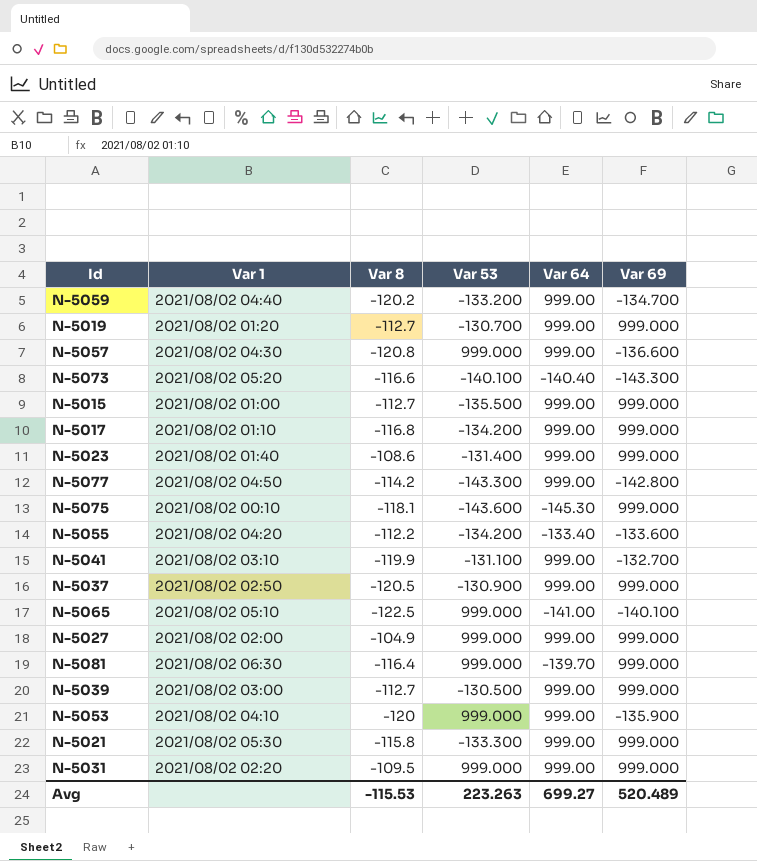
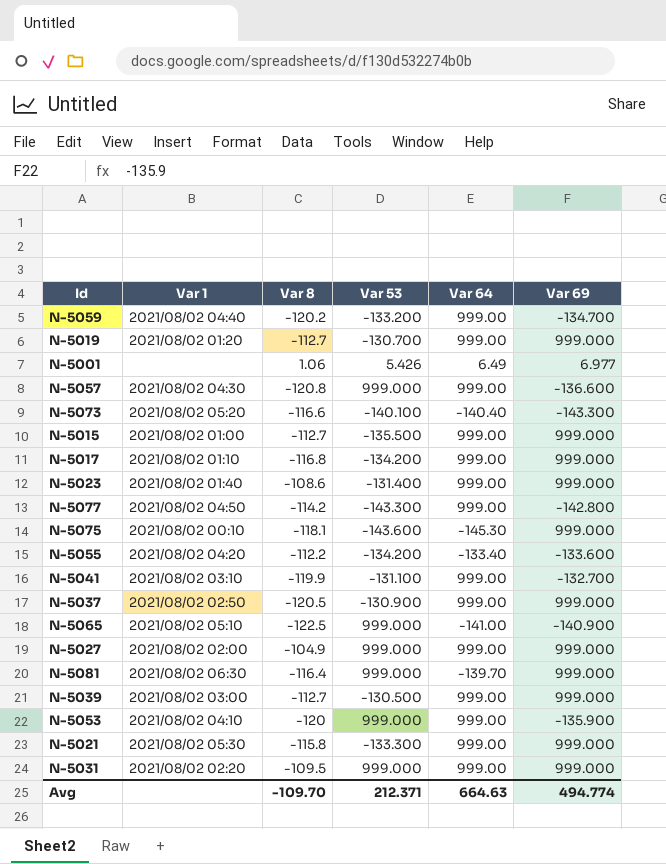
row N-5001: none -> none | 1.06 | 5.426 | 6.49 | 6.977
N-5065 | Var 69: -140.100 -> -140.900
Avg | Var 8: -115.53 -> -109.70
Avg | Var 53: 223.263 -> 212.371
Avg | Var 64: 699.27 -> 664.63
Avg | Var 69: 520.489 -> 494.774

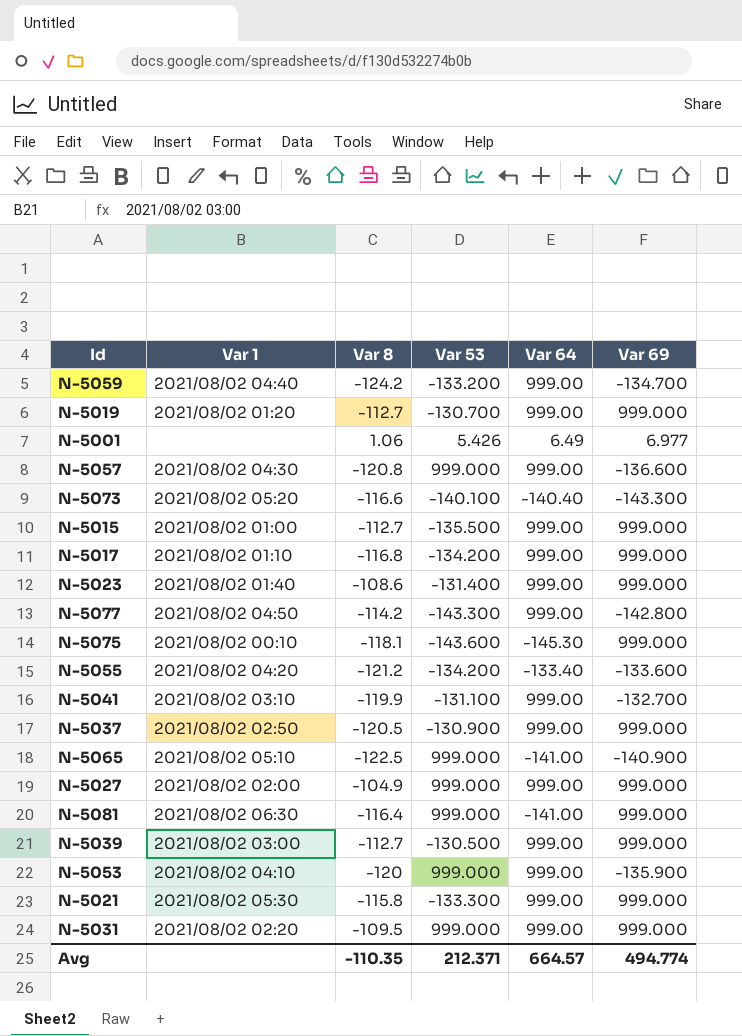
N-5059 | Var 8: -120.2 -> -124.2
N-5055 | Var 8: -112.2 -> -121.2
N-5081 | Var 64: -139.70 -> -141.00
Avg | Var 8: -109.70 -> -110.35
Avg | Var 64: 664.63 -> 664.57

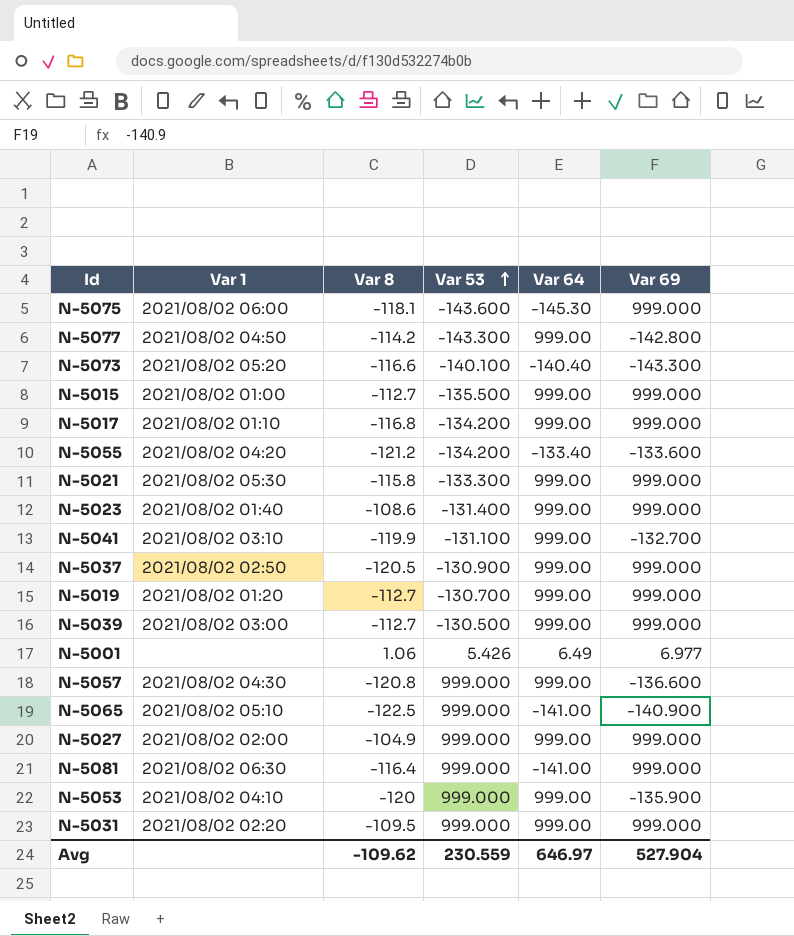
row order: none -> Var 53 ascending
row N-5059: 2021/08/02 04:40 | -124.2 | -133.200 | 999.00 | -134.700 -> none
N-5075 | Var 1: 2021/08/02 00:10 -> 2021/08/02 06:00
Avg | Var 8: -110.35 -> -109.62
Avg | Var 53: 212.371 -> 230.559
Avg | Var 64: 664.57 -> 646.97
Avg | Var 69: 494.774 -> 527.904

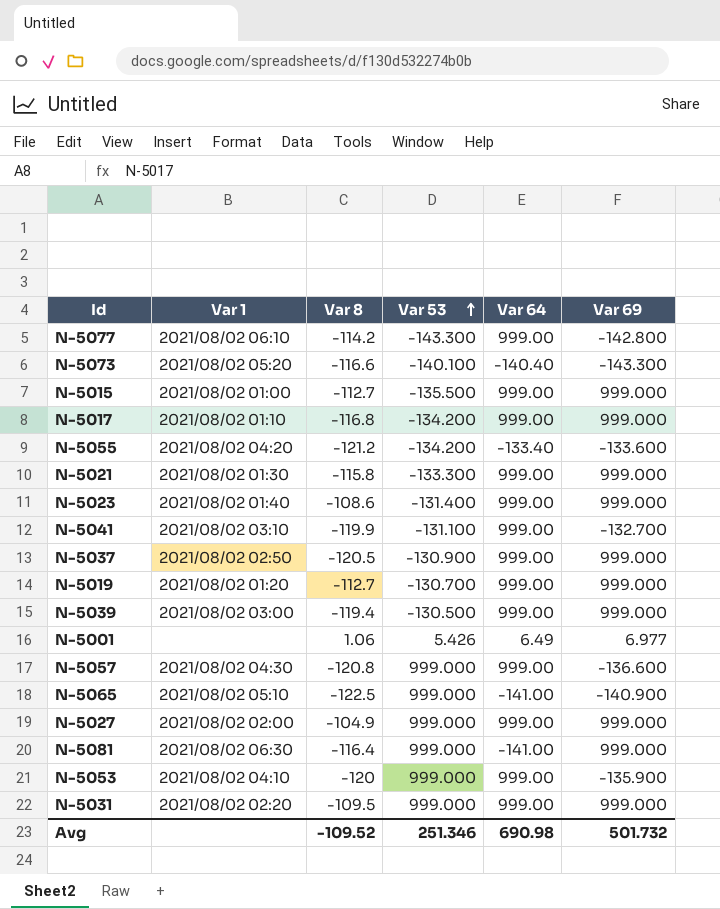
row N-5075: 2021/08/02 06:00 | -118.1 | -143.600 | -145.30 | 999.000 -> none
N-5077 | Var 1: 2021/08/02 04:50 -> 2021/08/02 06:10
N-5021 | Var 1: 2021/08/02 05:30 -> 2021/08/02 01:30
N-5039 | Var 8: -112.7 -> -119.4
Avg | Var 8: -109.62 -> -109.52
Avg | Var 53: 230.559 -> 251.346
Avg | Var 64: 646.97 -> 690.98
Avg | Var 69: 527.904 -> 501.732

